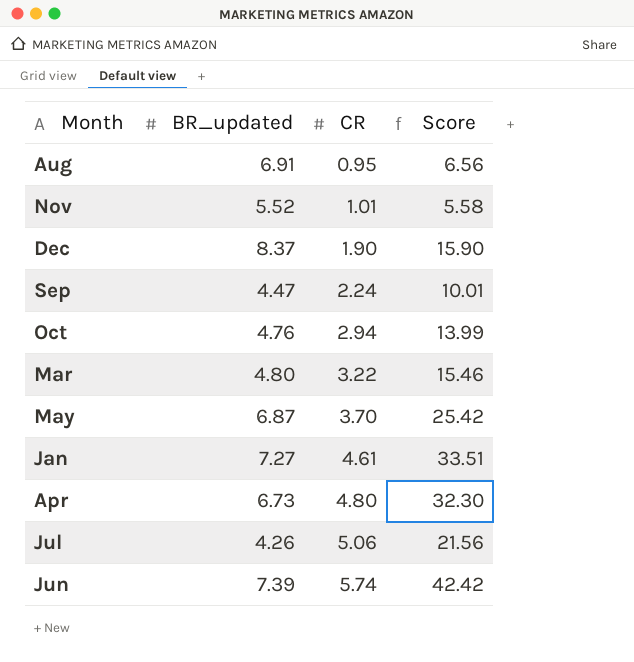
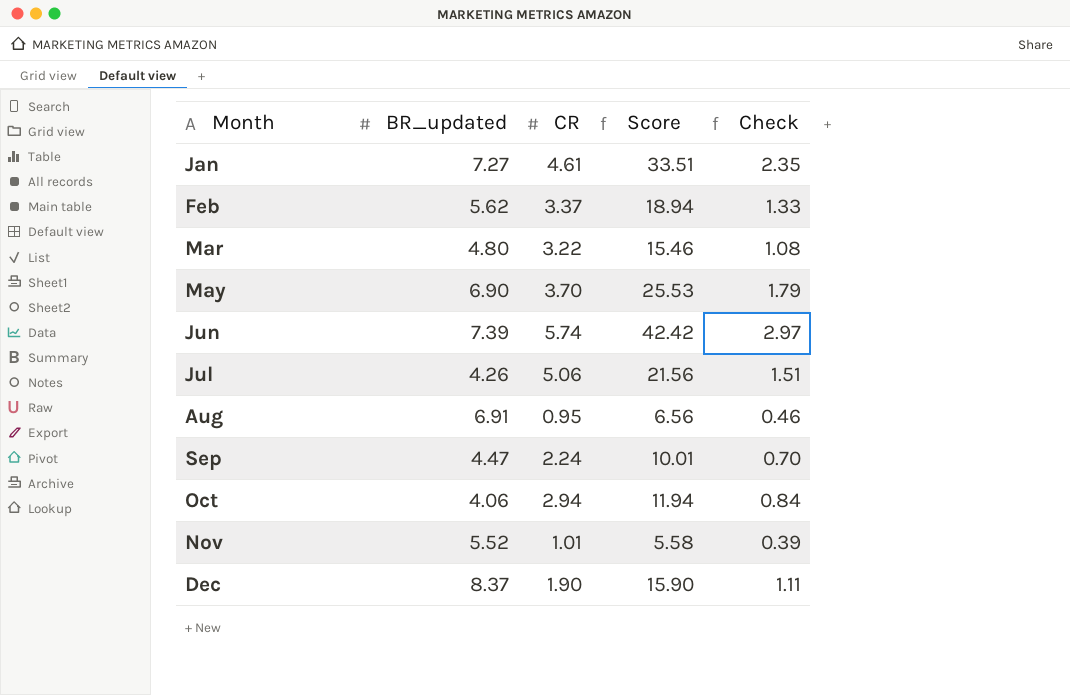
row order: CR ascending -> Month ascending
column Check | formula: none -> [Score] * 0.07
row Apr: 6.73 | 4.80 | 32.30 -> none
row Feb: none -> 5.62 | 3.37 | 18.94 | 1.33
May | BR_updated: 6.87 -> 6.90
May | Score: 25.42 -> 25.53
Oct | BR_updated: 4.76 -> 4.06
Oct | Score: 13.99 -> 11.94

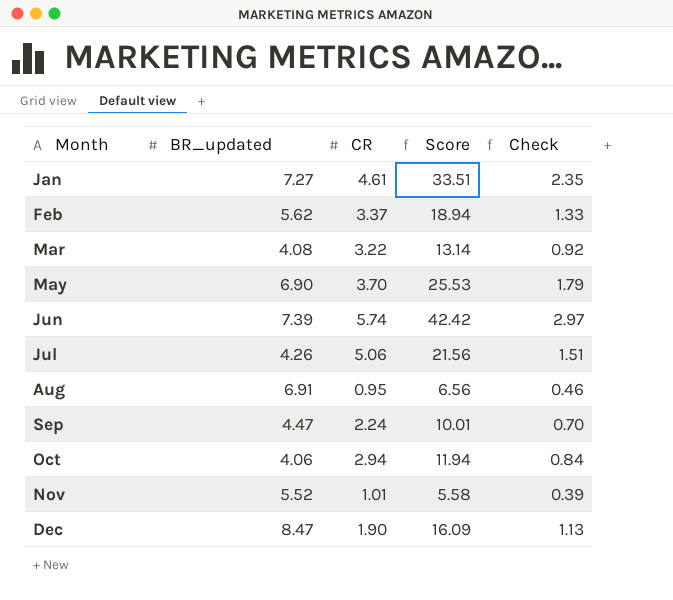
Mar | BR_updated: 4.80 -> 4.08
Mar | Score: 15.46 -> 13.14
Mar | Check: 1.08 -> 0.92
Dec | BR_updated: 8.37 -> 8.47
Dec | Score: 15.90 -> 16.09
Dec | Check: 1.11 -> 1.13

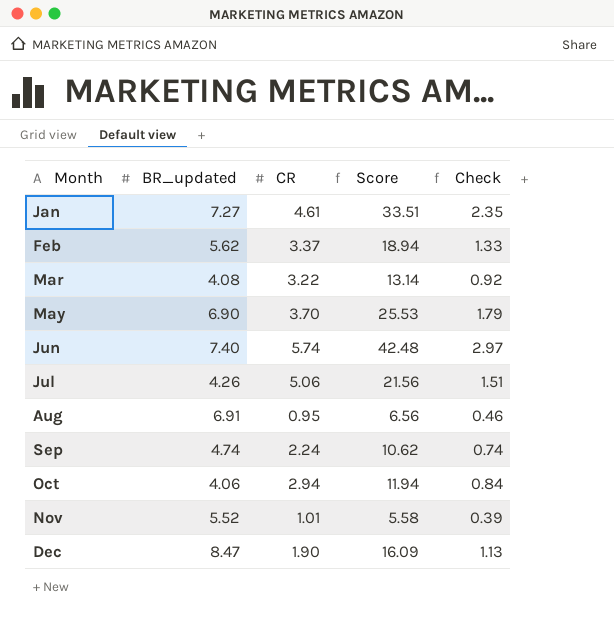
Jun | BR_updated: 7.39 -> 7.40
Jun | Score: 42.42 -> 42.48
Sep | BR_updated: 4.47 -> 4.74
Sep | Score: 10.01 -> 10.62
Sep | Check: 0.70 -> 0.74

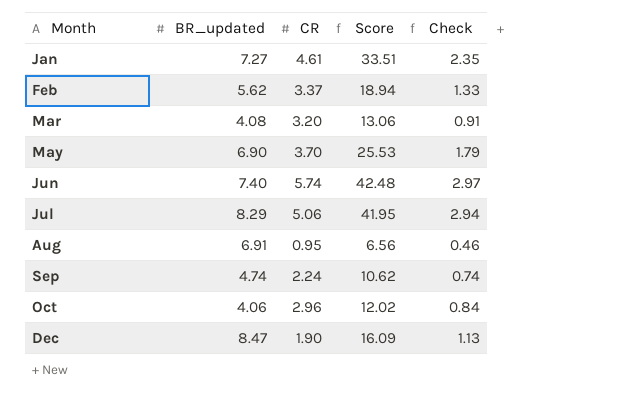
row Nov: 5.52 | 1.01 | 5.58 | 0.39 -> none
Mar | CR: 3.22 -> 3.20
Mar | Score: 13.14 -> 13.06
Mar | Check: 0.92 -> 0.91
Jul | BR_updated: 4.26 -> 8.29
Jul | Score: 21.56 -> 41.95
Jul | Check: 1.51 -> 2.94
Oct | CR: 2.94 -> 2.96
Oct | Score: 11.94 -> 12.02

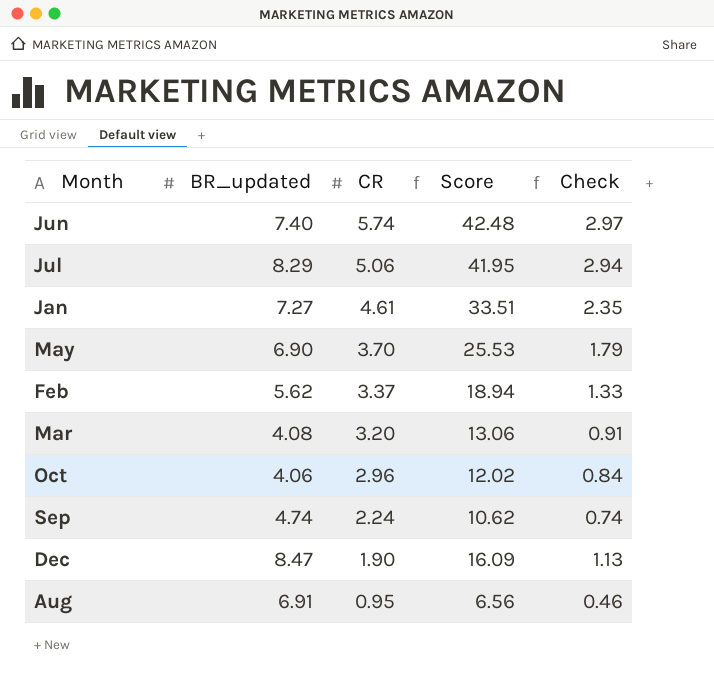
row order: Month ascending -> CR descending

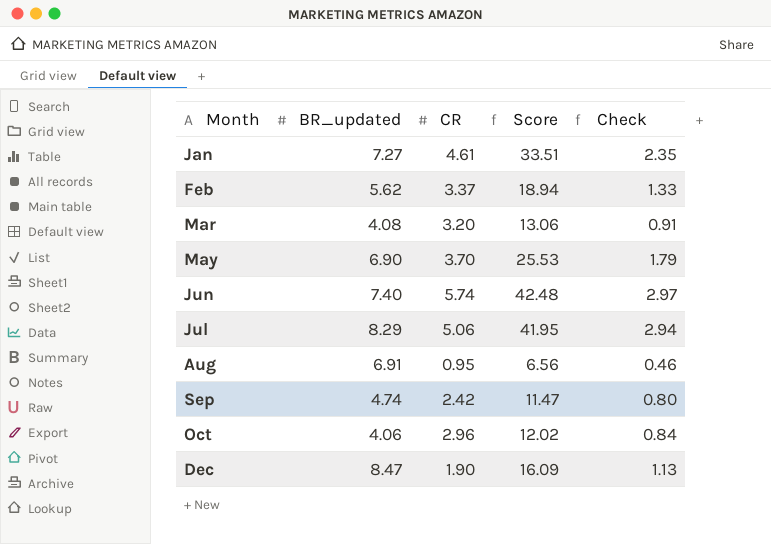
row order: CR descending -> Month ascending
Sep | CR: 2.24 -> 2.42
Sep | Score: 10.62 -> 11.47
Sep | Check: 0.74 -> 0.80

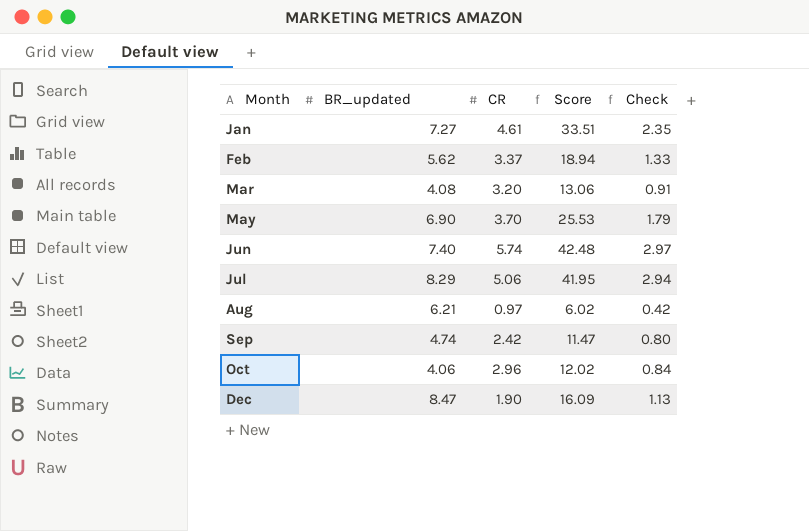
Aug | BR_updated: 6.91 -> 6.21
Aug | CR: 0.95 -> 0.97
Aug | Score: 6.56 -> 6.02
Aug | Check: 0.46 -> 0.42

